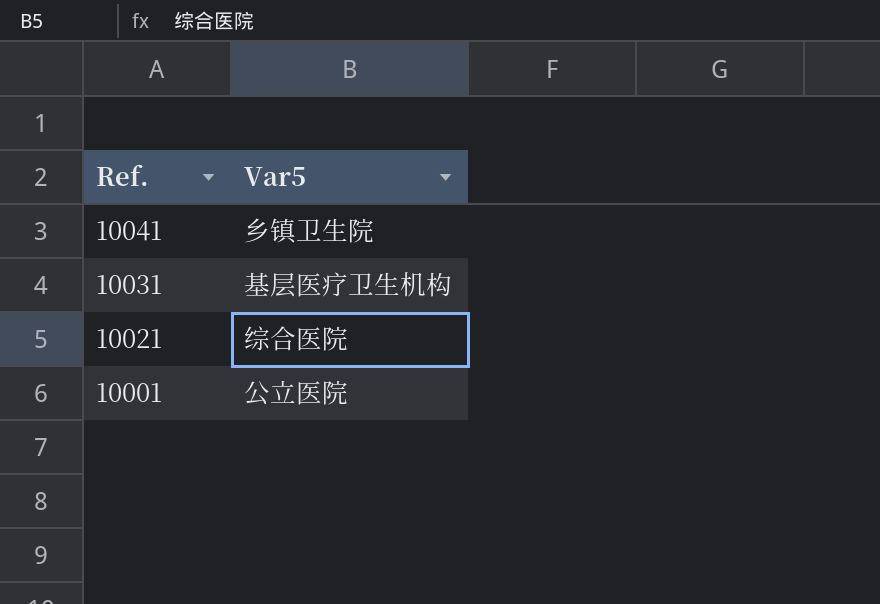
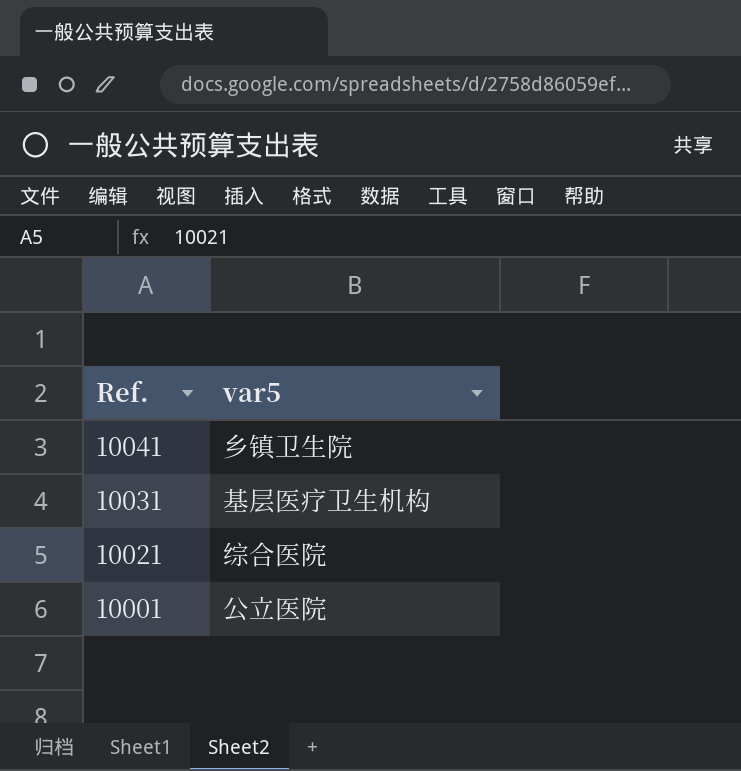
column name: Var5 -> var5

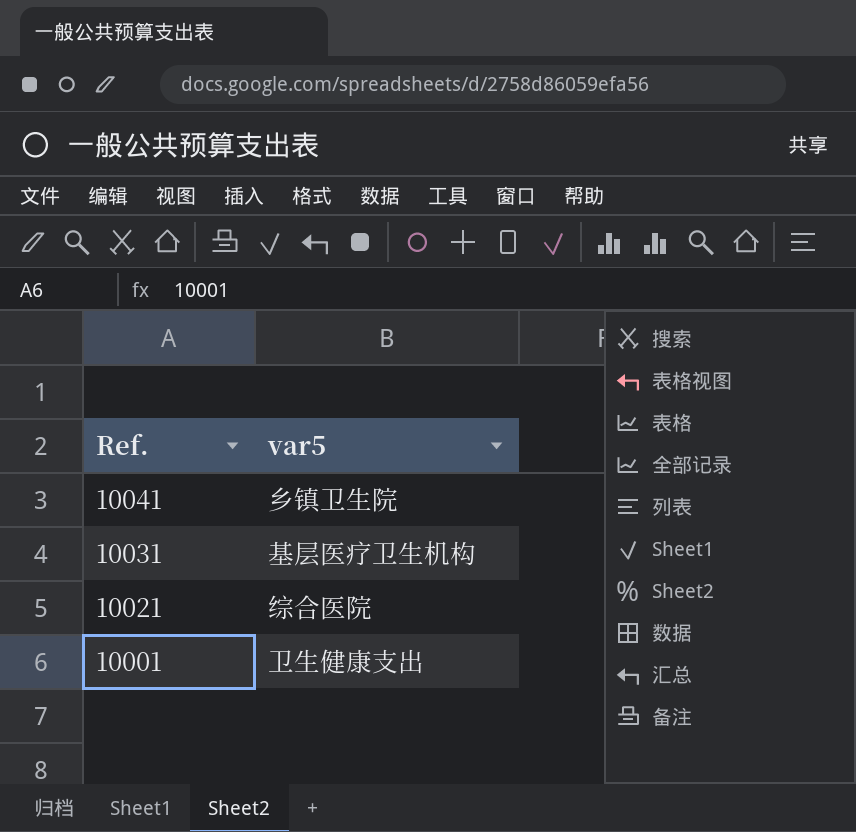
10001 | var5: 公立医院 -> 卫生健康支出

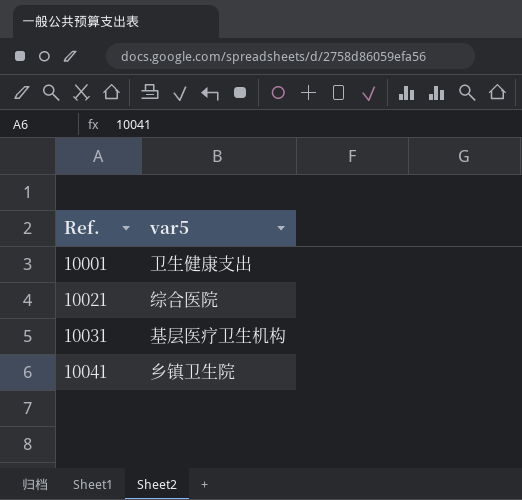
row order: Ref. descending -> Ref. ascending

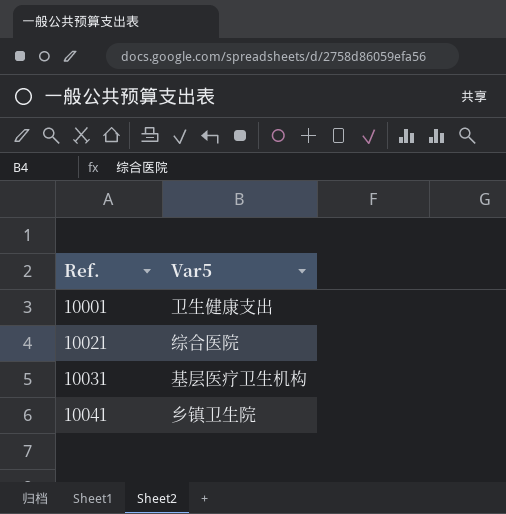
column name: var5 -> Var5

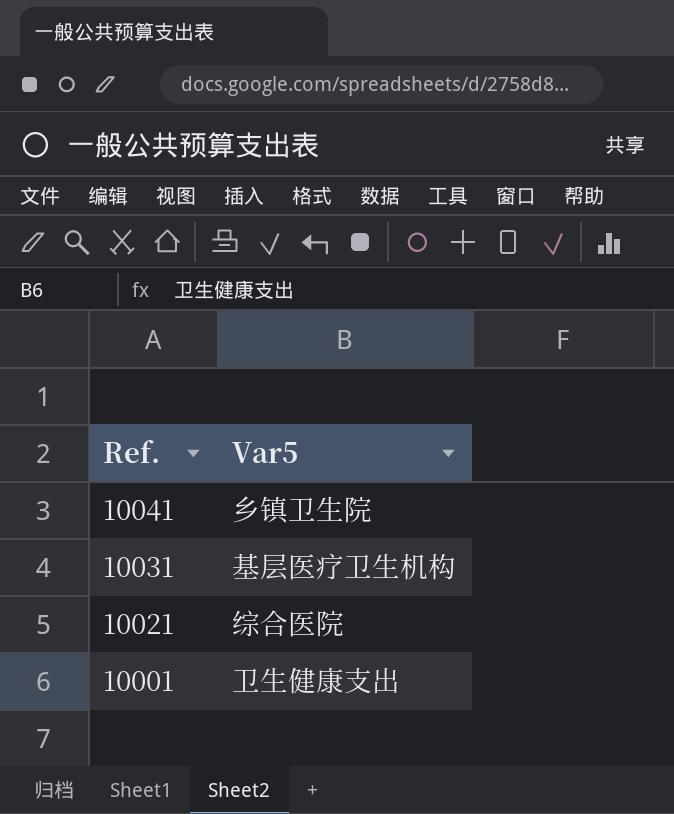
row order: Ref. ascending -> Ref. descending

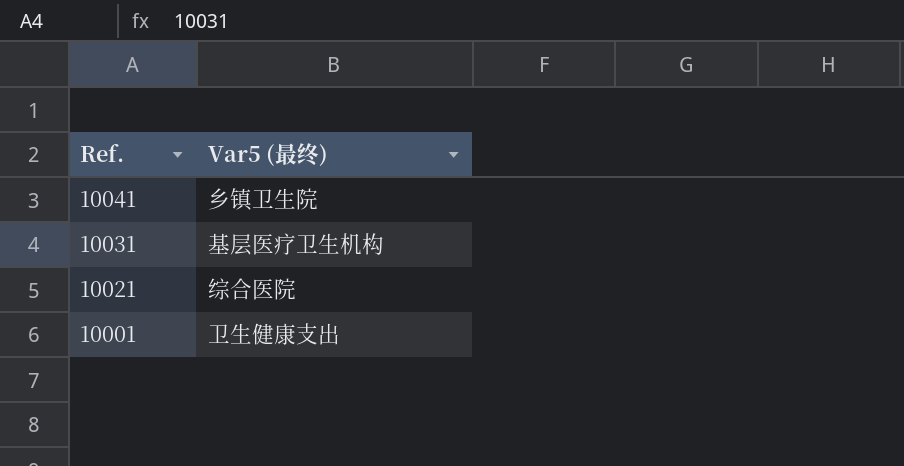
column name: Var5 -> Var5 (最终)

